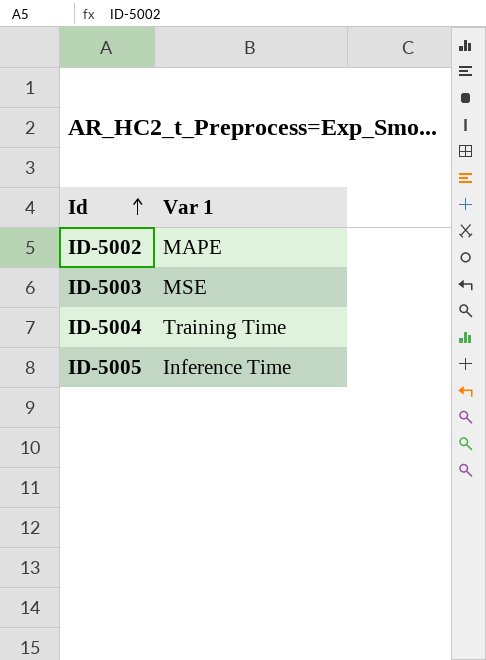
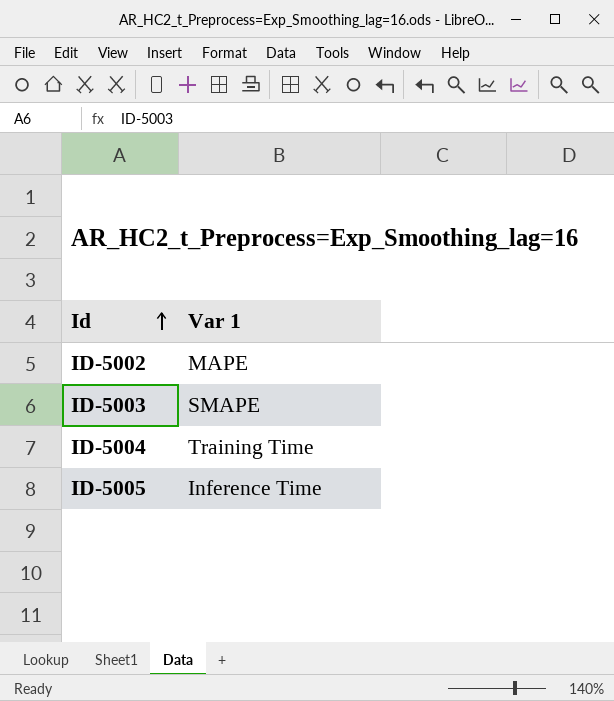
ID-5003 | Var 1: MSE -> SMAPE

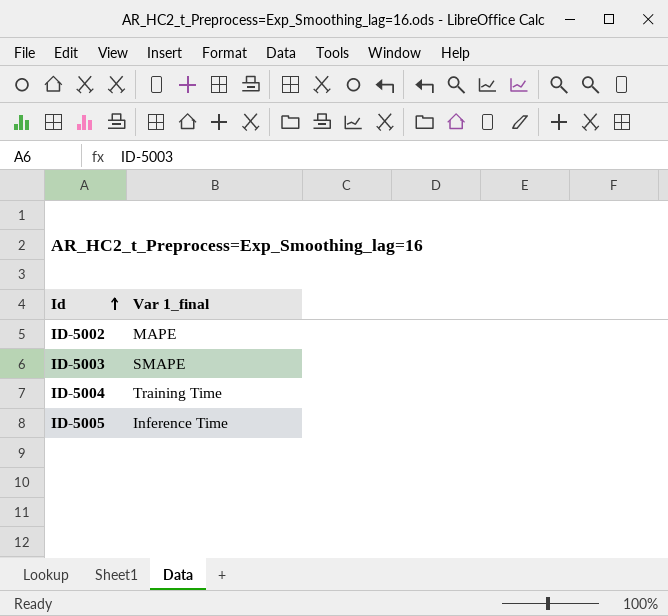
column name: Var 1 -> Var 1_final

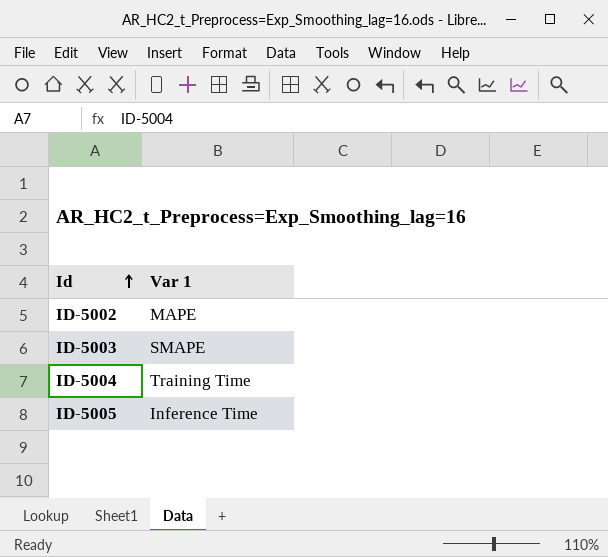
column name: Var 1_final -> Var 1

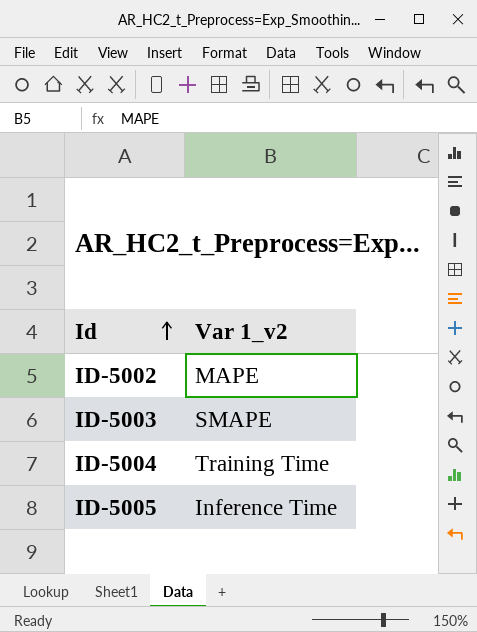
column name: Var 1 -> Var 1_v2

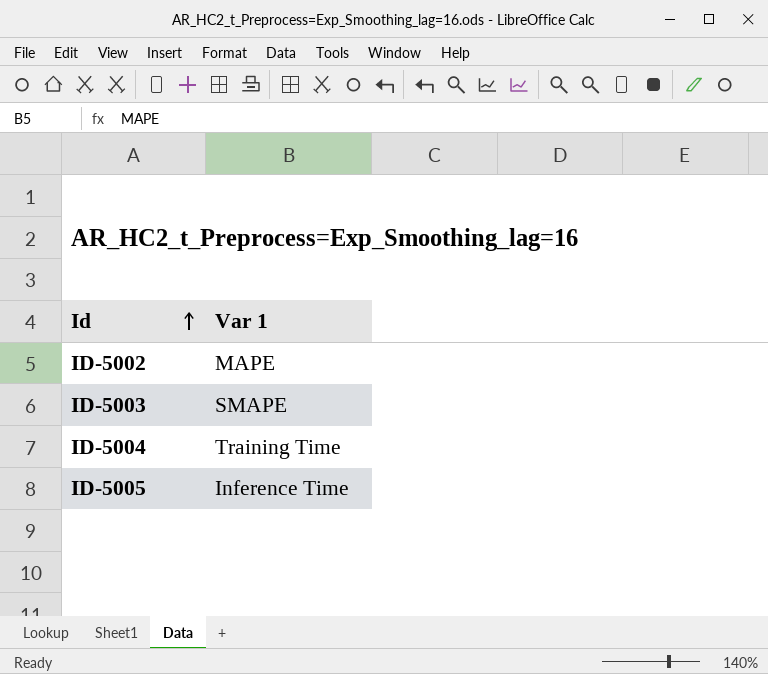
column name: Var 1_v2 -> Var 1

